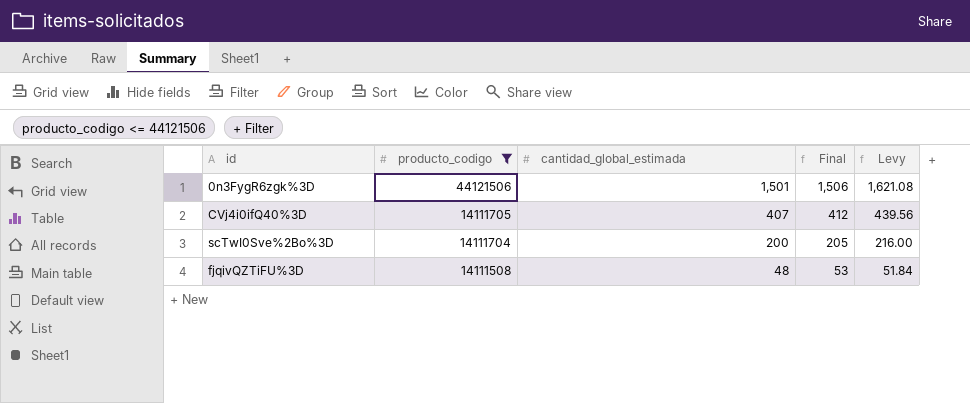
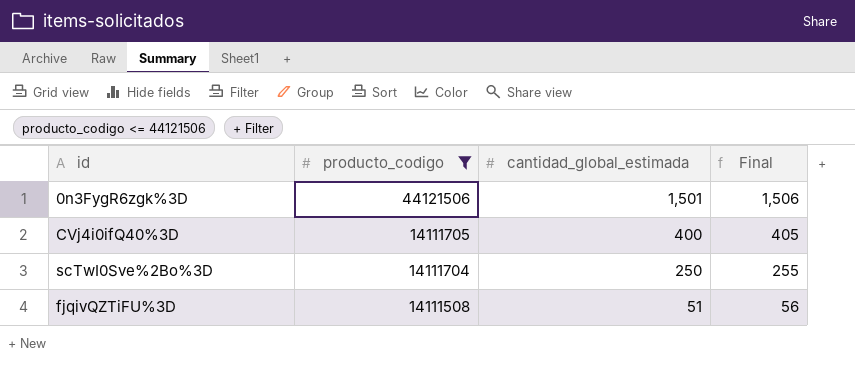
column Levy | formula: [cantidad_global_estimada] * 1.08 -> none
CVj4i0ifQ40%3D | cantidad_global_estimada: 407 -> 400
CVj4i0ifQ40%3D | Final: 412 -> 405
scTwI0Sve%2Bo%3D | cantidad_global_estimada: 200 -> 250
scTwI0Sve%2Bo%3D | Final: 205 -> 255
fjqivQZTiFU%3D | cantidad_global_estimada: 48 -> 51
fjqivQZTiFU%3D | Final: 53 -> 56

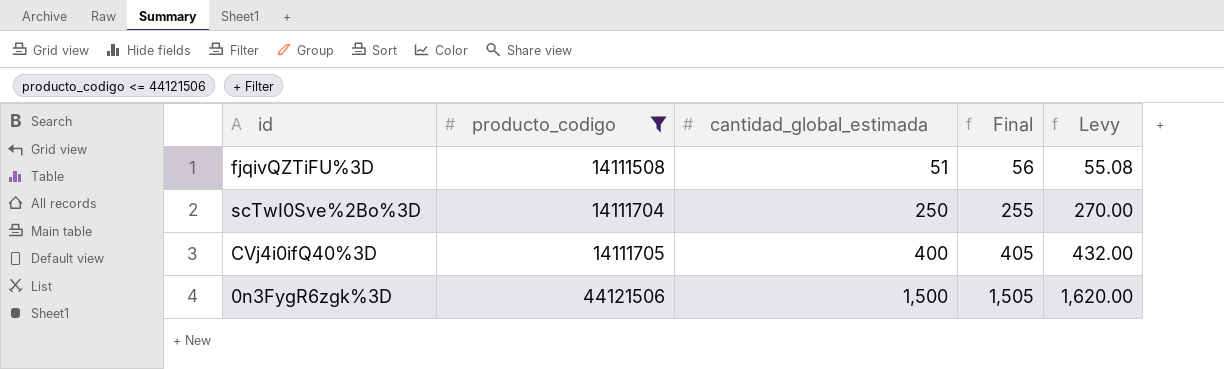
row order: producto_codigo descending -> producto_codigo ascending
column Levy | formula: none -> [cantidad_global_estimada] * 1.08
0n3FygR6zgk%3D | cantidad_global_estimada: 1,501 -> 1,500
0n3FygR6zgk%3D | Final: 1,506 -> 1,505

